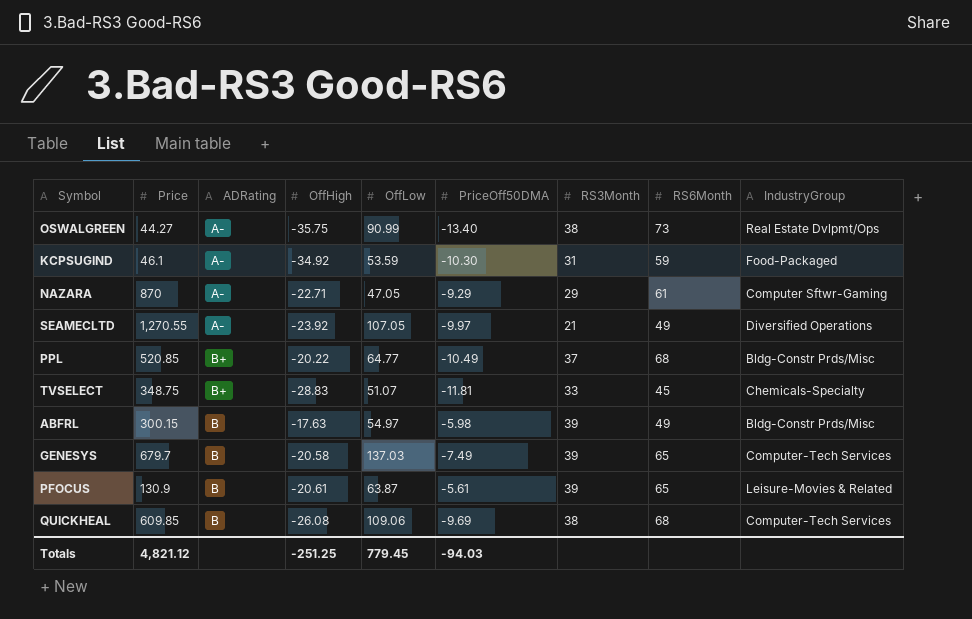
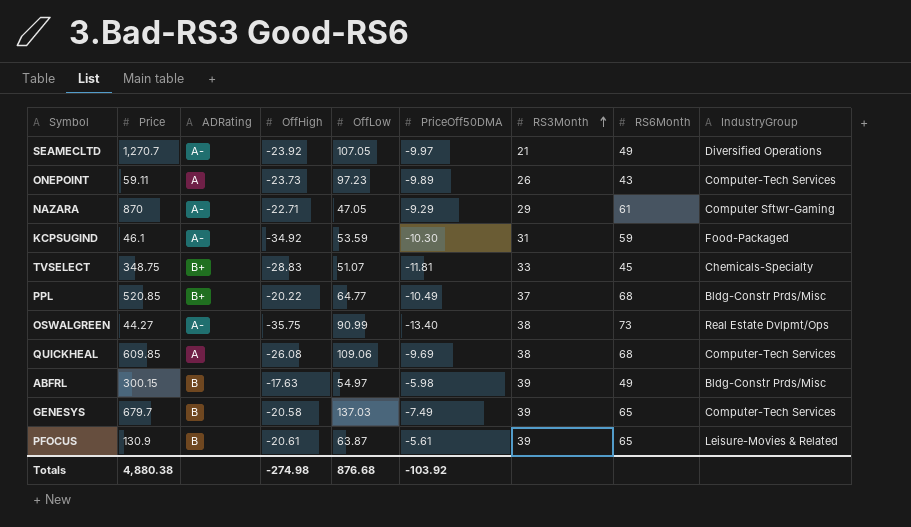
row order: none -> RS3Month ascending
SEAMECLTD | Price: 1,270.55 -> 1,270.7
row ONEPOINT: none -> 59.11 | A | -23.73 | 97.23 | -9.89 | 26 | 43 | Computer-Tech Services
QUICKHEAL | ADRating: B -> A
Totals | Price: 4,821.12 -> 4,880.38
Totals | OffHigh: -251.25 -> -274.98
Totals | OffLow: 779.45 -> 876.68
Totals | PriceOff50DMA: -94.03 -> -103.92

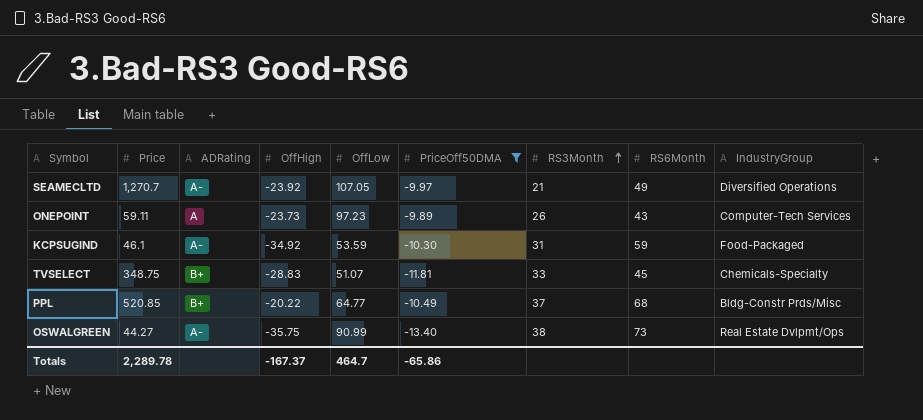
filter: none -> PriceOff50DMA <= -9.89
Totals | Price: 4,880.38 -> 2,289.78
Totals | OffHigh: -274.98 -> -167.37
Totals | OffLow: 876.68 -> 464.7
Totals | PriceOff50DMA: -103.92 -> -65.86

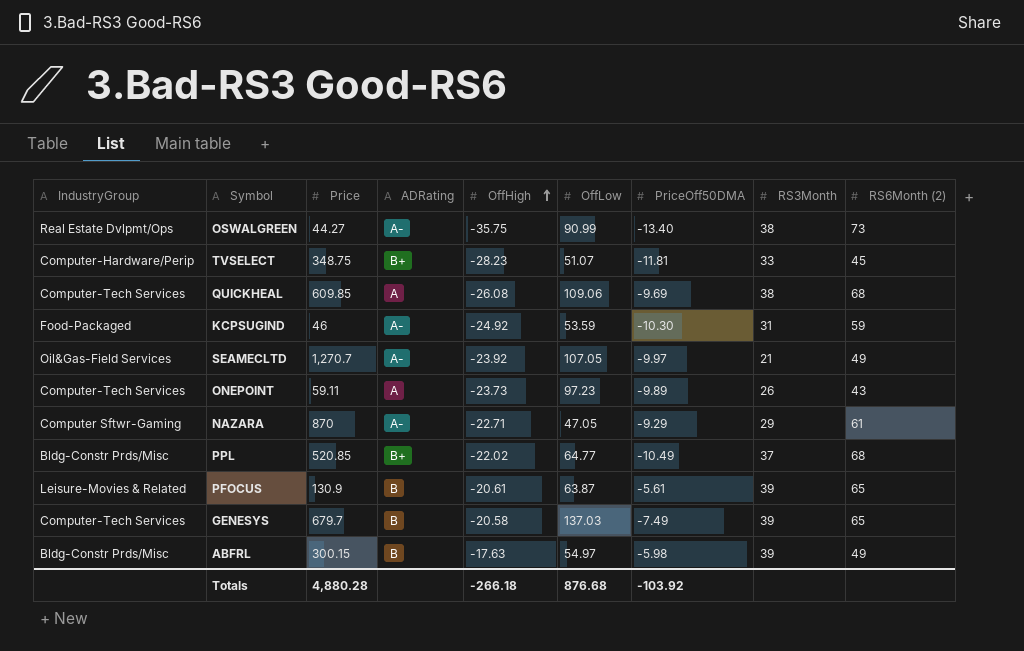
filter: PriceOff50DMA <= -9.89 -> none
row order: RS3Month ascending -> OffHigh ascending
column IndustryGroup | position: 9 -> 1
column name: RS6Month -> RS6Month (2)
TVSELECT | IndustryGroup: Chemicals-Specialty -> Computer-Hardware/Perip
TVSELECT | OffHigh: -28.83 -> -28.23
KCPSUGIND | Price: 46.1 -> 46
KCPSUGIND | OffHigh: -34.92 -> -24.92
SEAMECLTD | IndustryGroup: Diversified Operations -> Oil&Gas-Field Services
PPL | OffHigh: -20.22 -> -22.02
Totals | Price: 2,289.78 -> 4,880.28
Totals | OffHigh: -167.37 -> -266.18
Totals | OffLow: 464.7 -> 876.68
Totals | PriceOff50DMA: -65.86 -> -103.92

